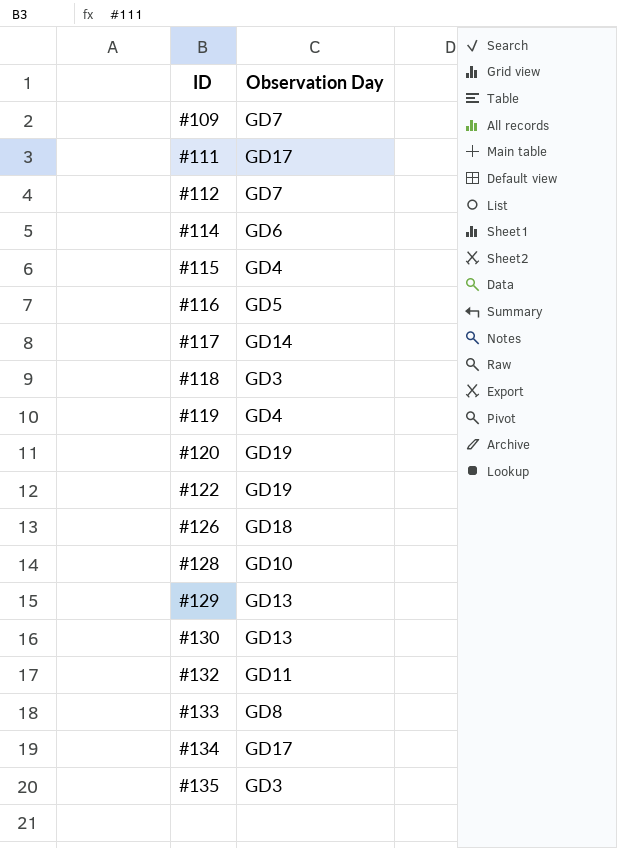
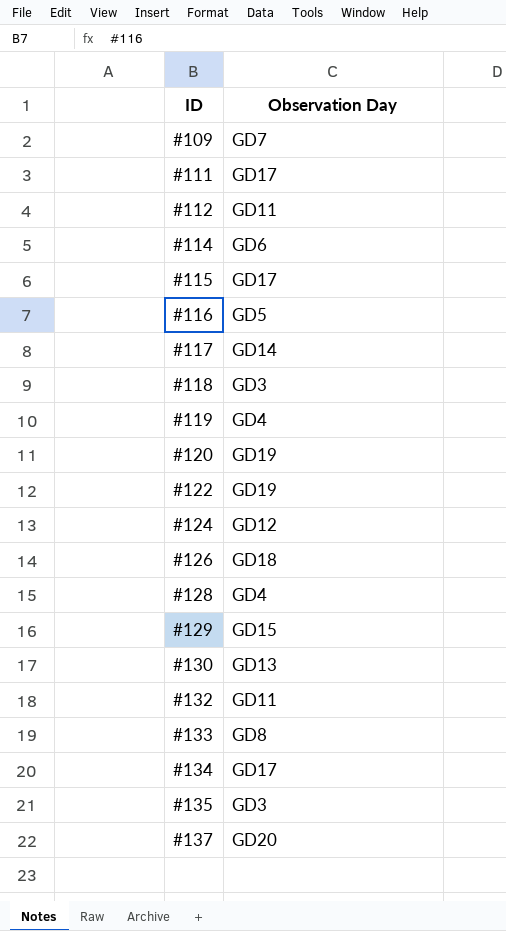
#112 | Observation Day: GD7 -> GD11
#115 | Observation Day: GD4 -> GD17
row #124: none -> GD12
#128 | Observation Day: GD10 -> GD4
#129 | Observation Day: GD13 -> GD15
row #137: none -> GD20

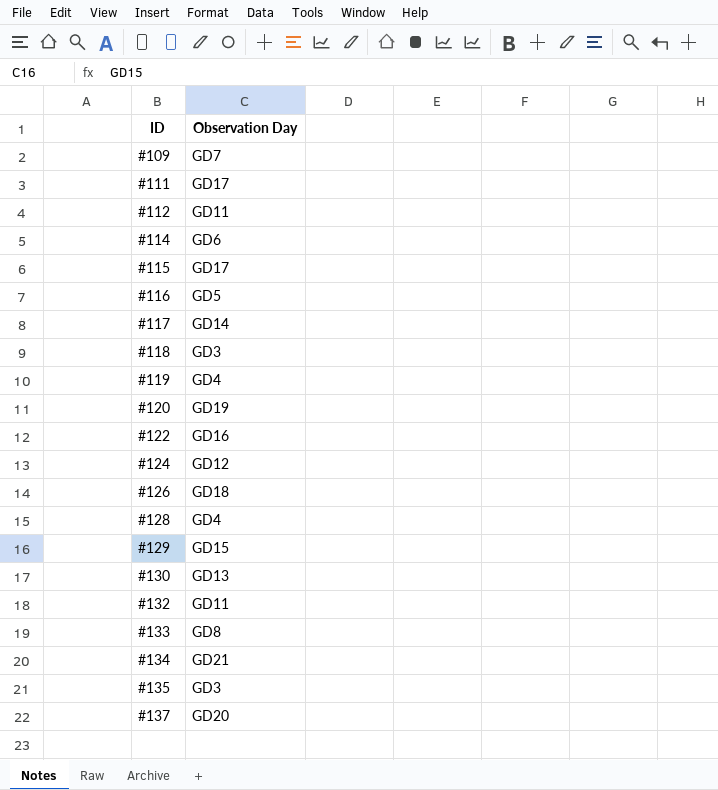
#122 | Observation Day: GD19 -> GD16
#134 | Observation Day: GD17 -> GD21

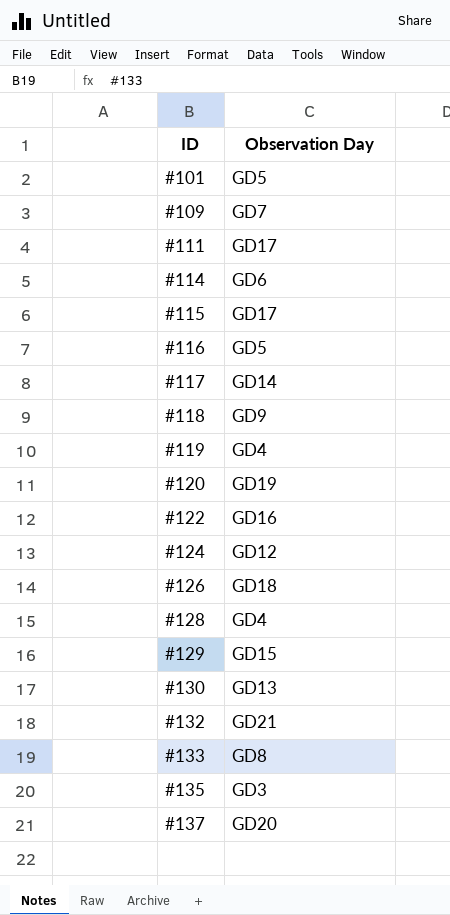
row #112: GD11 -> none
row #134: GD21 -> none
row #101: none -> GD5
#118 | Observation Day: GD3 -> GD9
#132 | Observation Day: GD11 -> GD21

